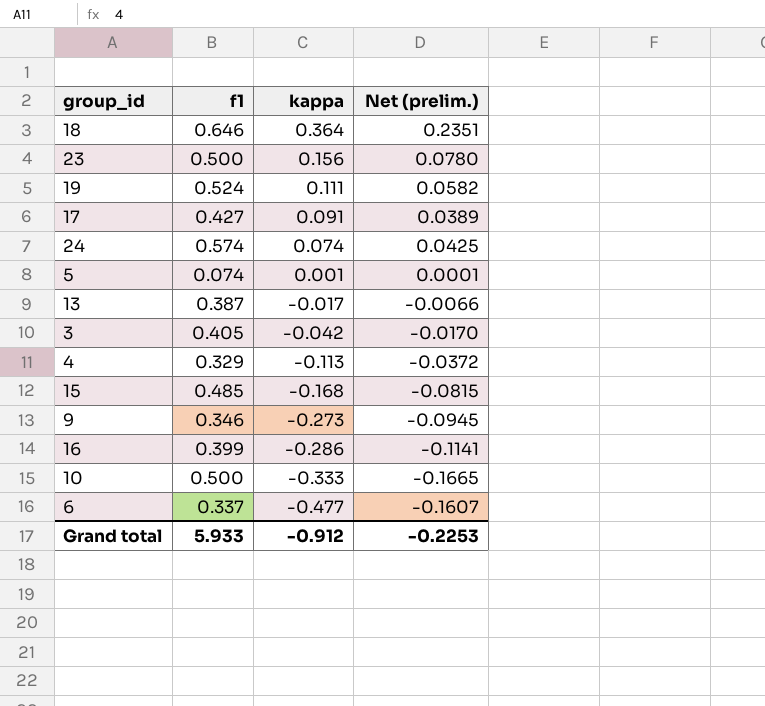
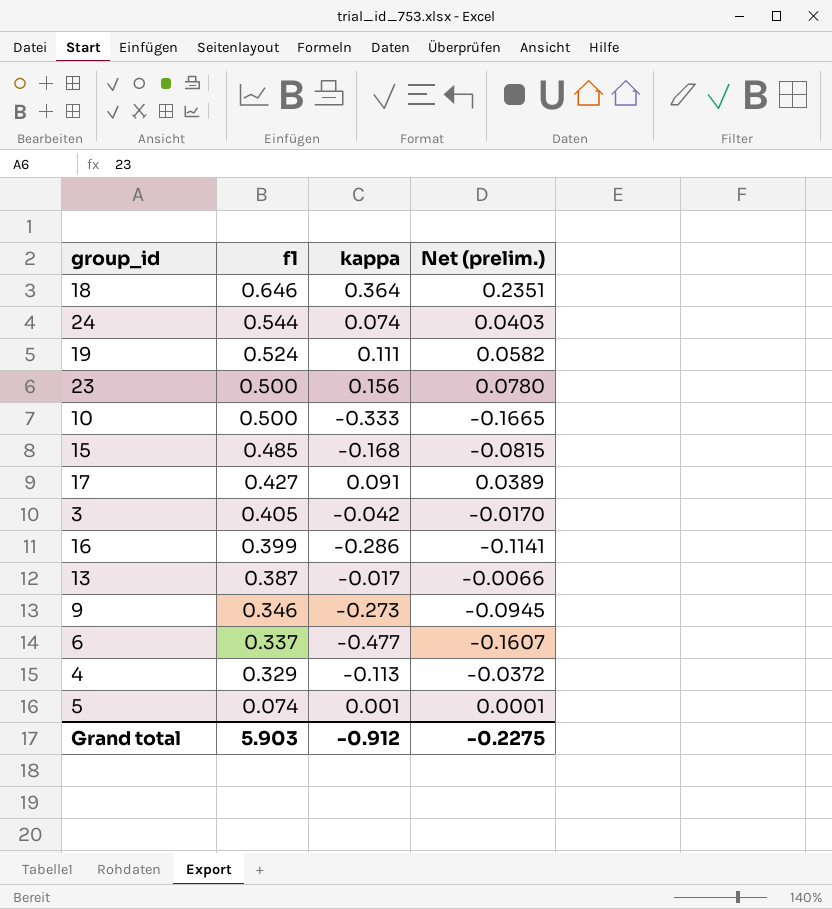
row order: kappa descending -> f1 descending
24 | f1: 0.574 -> 0.544
24 | Net (prelim.): 0.0425 -> 0.0403
Grand total | f1: 5.933 -> 5.903
Grand total | Net (prelim.): -0.2253 -> -0.2275

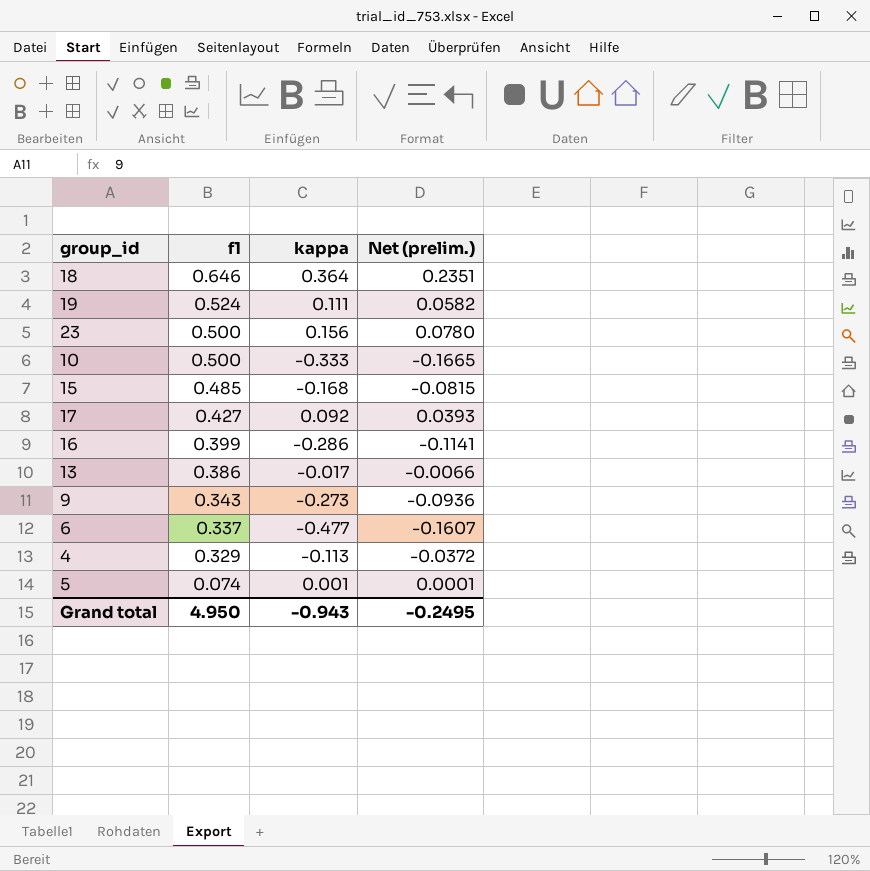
row 24: 0.544 | 0.074 | 0.0403 -> none
row 3: 0.405 | -0.042 | -0.0170 -> none
17 | kappa: 0.091 -> 0.092
17 | Net (prelim.): 0.0389 -> 0.0393
13 | f1: 0.387 -> 0.386
9 | f1: 0.346 -> 0.343
9 | Net (prelim.): -0.0945 -> -0.0936
Grand total | f1: 5.903 -> 4.950
Grand total | kappa: -0.912 -> -0.943
Grand total | Net (prelim.): -0.2275 -> -0.2495

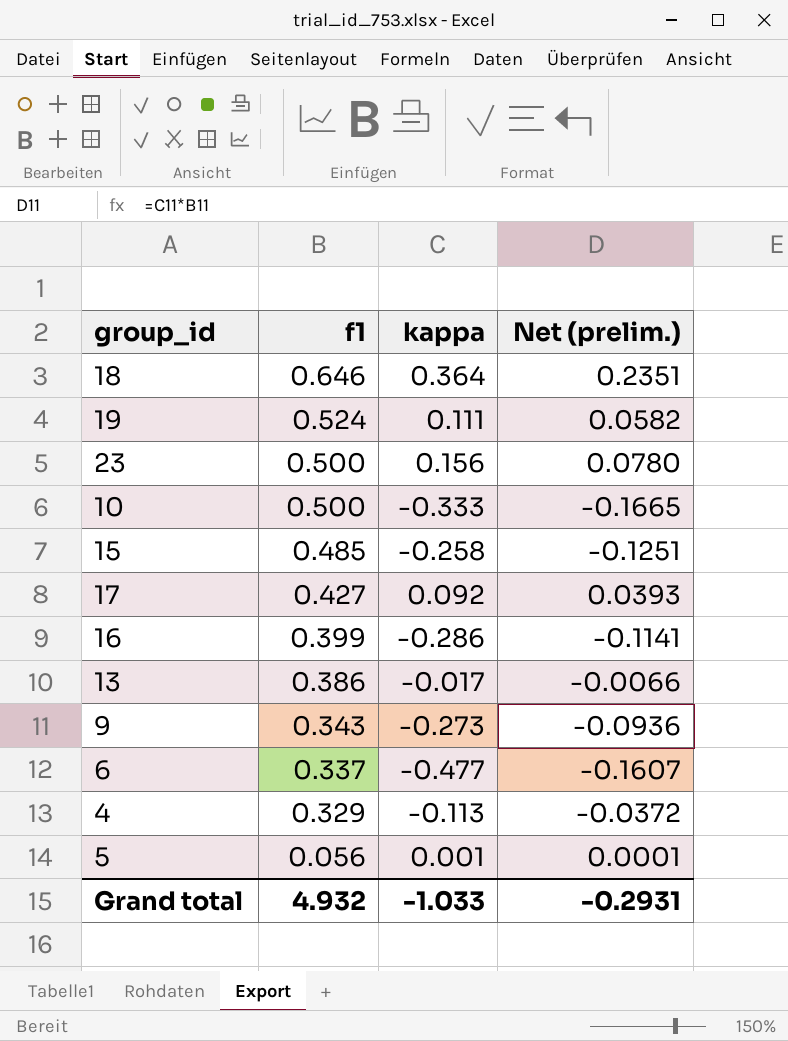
15 | kappa: -0.168 -> -0.258
15 | Net (prelim.): -0.0815 -> -0.1251
5 | f1: 0.074 -> 0.056
Grand total | f1: 4.950 -> 4.932
Grand total | kappa: -0.943 -> -1.033
Grand total | Net (prelim.): -0.2495 -> -0.2931

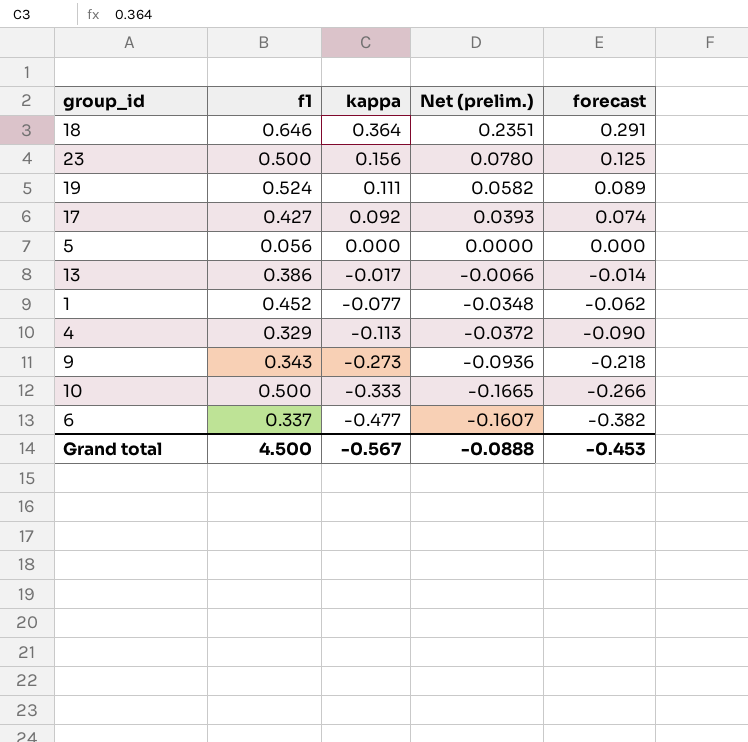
row order: f1 descending -> kappa descending
column forecast | formula: none -> [kappa] * 0.8
row 15: 0.485 | -0.258 | -0.1251 -> none
row 16: 0.399 | -0.286 | -0.1141 -> none
5 | kappa: 0.001 -> 0.000
5 | Net (prelim.): 0.0001 -> 0.0000
row 1: none -> 0.452 | -0.077 | -0.0348 | -0.062
Grand total | f1: 4.932 -> 4.500
Grand total | kappa: -1.033 -> -0.567
Grand total | Net (prelim.): -0.2931 -> -0.0888

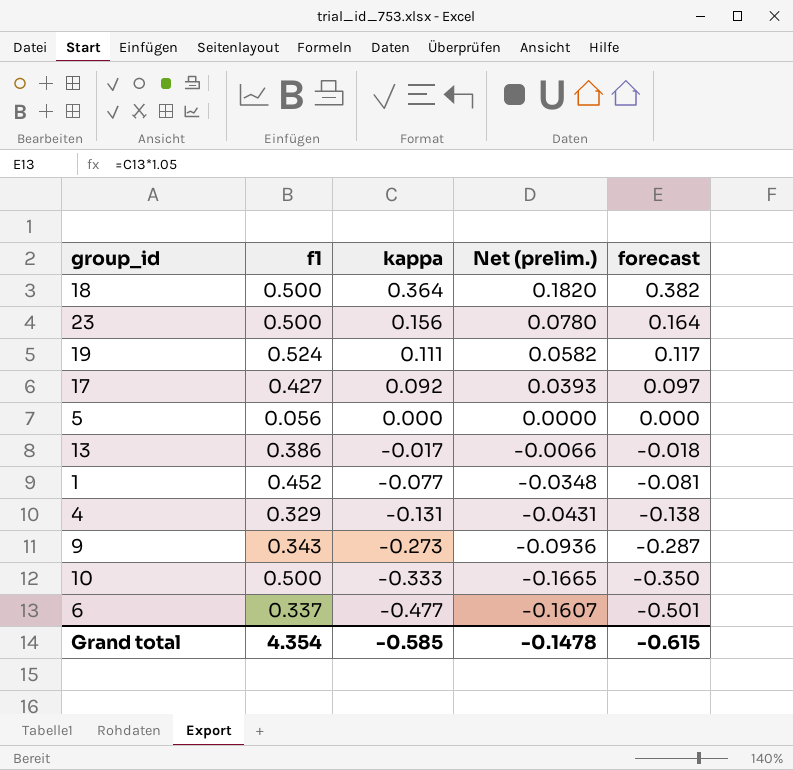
column forecast | formula: [kappa] * 0.8 -> [kappa] * 1.05
18 | f1: 0.646 -> 0.500
18 | Net (prelim.): 0.2351 -> 0.1820
4 | kappa: -0.113 -> -0.131
4 | Net (prelim.): -0.0372 -> -0.0431
Grand total | f1: 4.500 -> 4.354
Grand total | kappa: -0.567 -> -0.585
Grand total | Net (prelim.): -0.0888 -> -0.1478
Grand total | forecast: -0.453 -> -0.615

